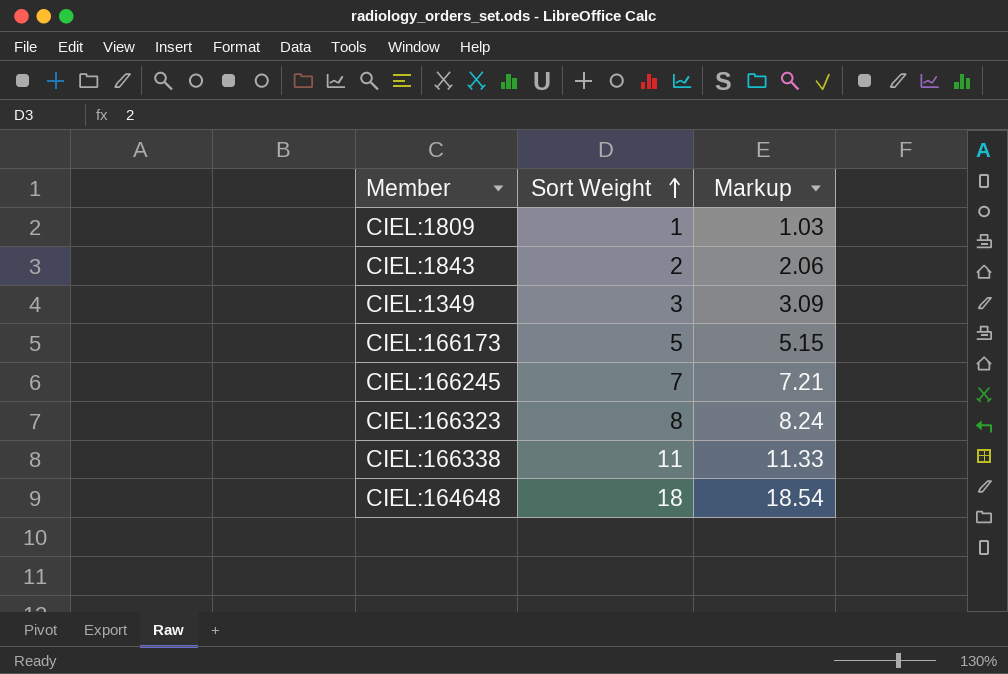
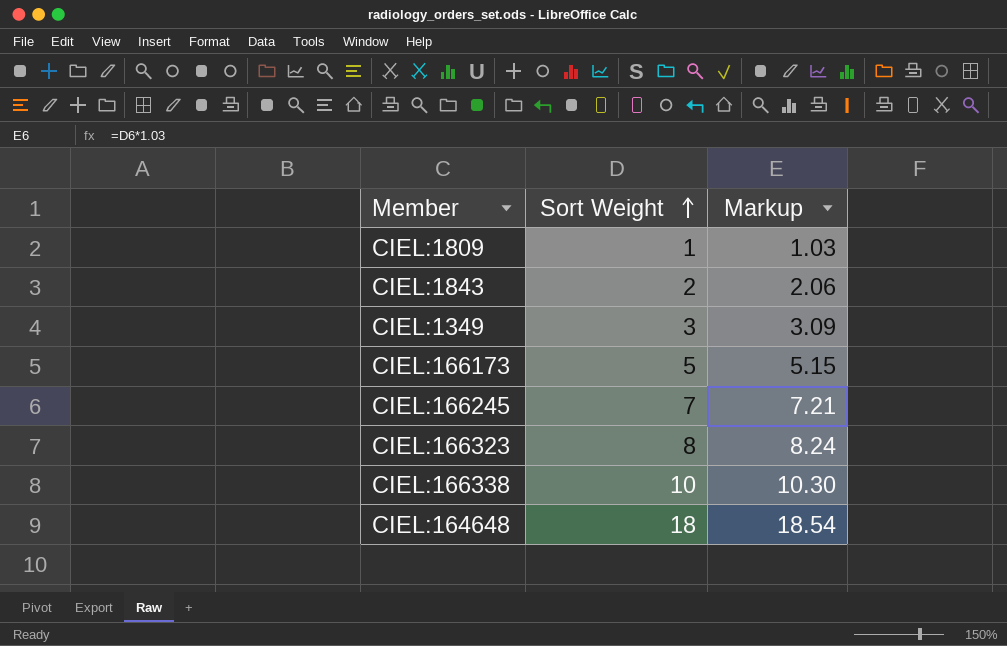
CIEL:166338 | Sort Weight: 11 -> 10
CIEL:166338 | Markup: 11.33 -> 10.30

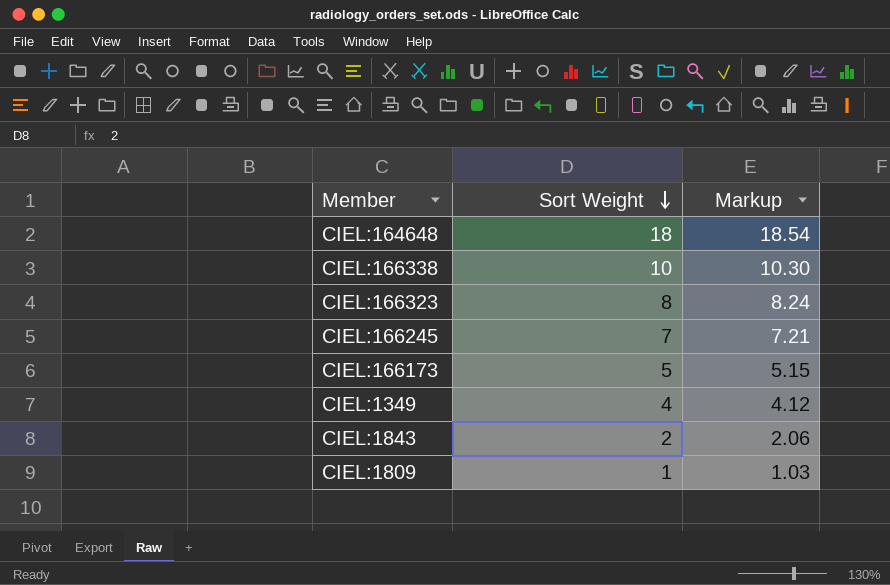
row order: Sort Weight ascending -> Sort Weight descending
CIEL:1349 | Sort Weight: 3 -> 4
CIEL:1349 | Markup: 3.09 -> 4.12

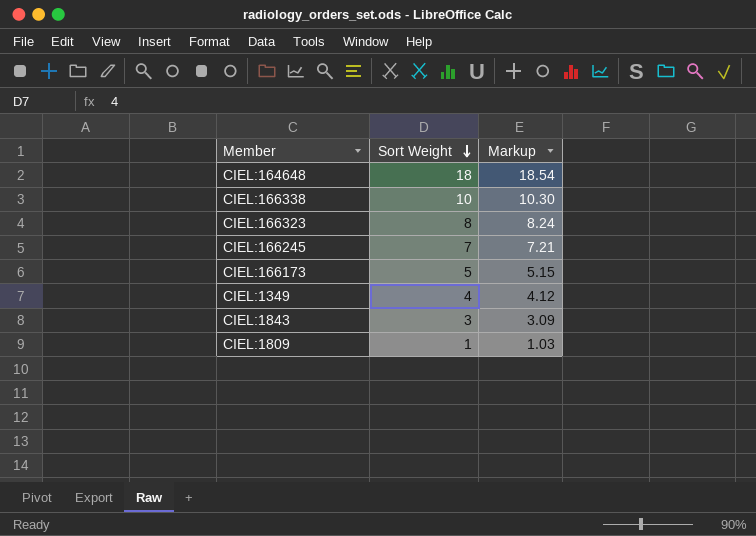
CIEL:1843 | Sort Weight: 2 -> 3
CIEL:1843 | Markup: 2.06 -> 3.09

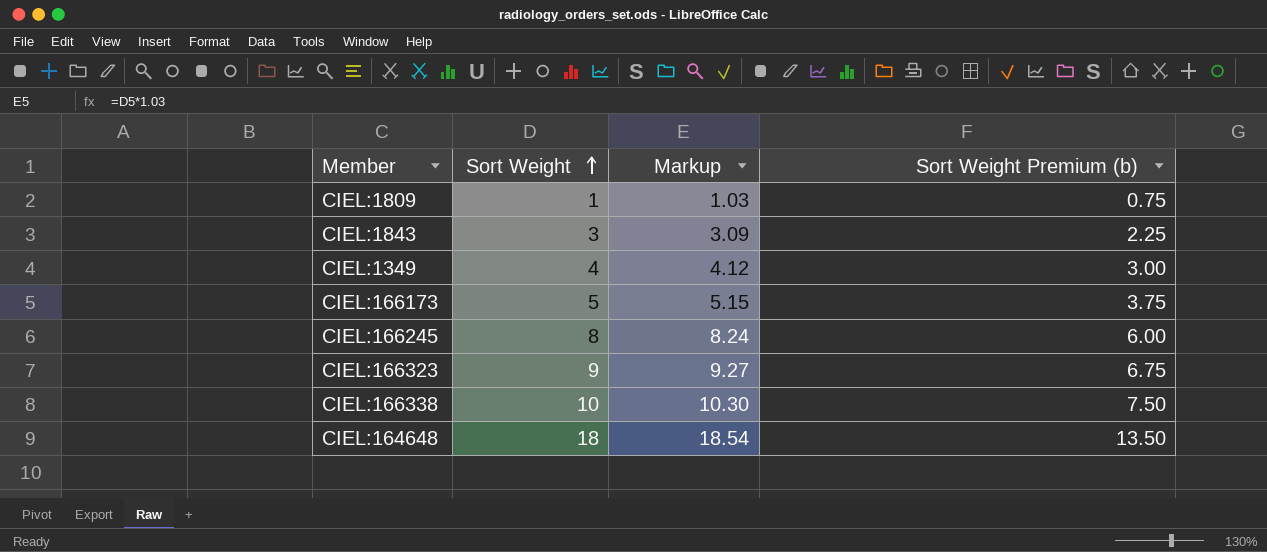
row order: Sort Weight descending -> Sort Weight ascending
column Sort Weight Premium (b) | formula: none -> [Sort Weight] * 0.75
CIEL:166245 | Sort Weight: 7 -> 8
CIEL:166245 | Markup: 7.21 -> 8.24
CIEL:166323 | Sort Weight: 8 -> 9
CIEL:166323 | Markup: 8.24 -> 9.27

